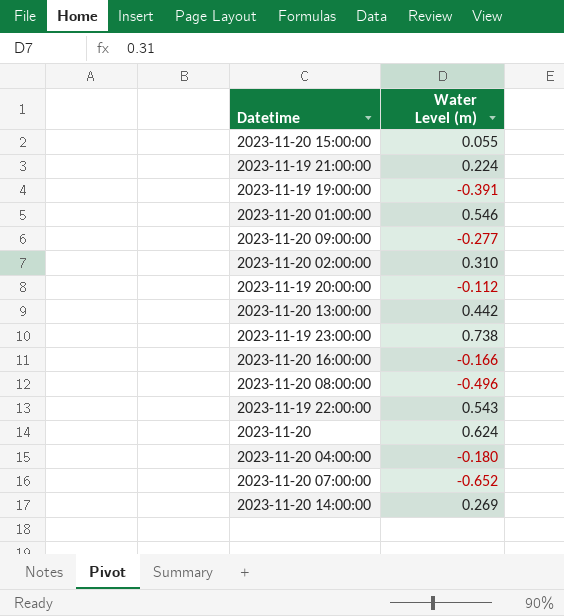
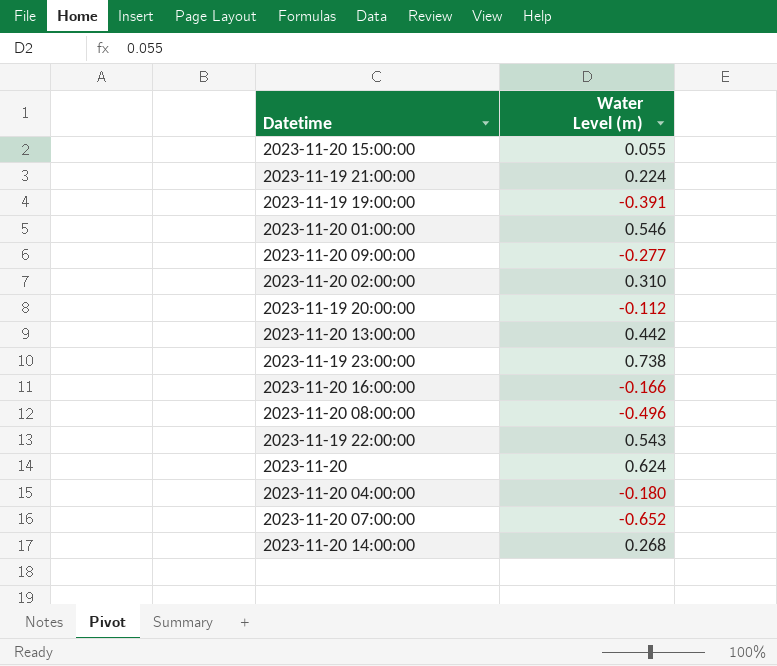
2023-11-20 14:00:00 | Water Level (m): 0.269 -> 0.268

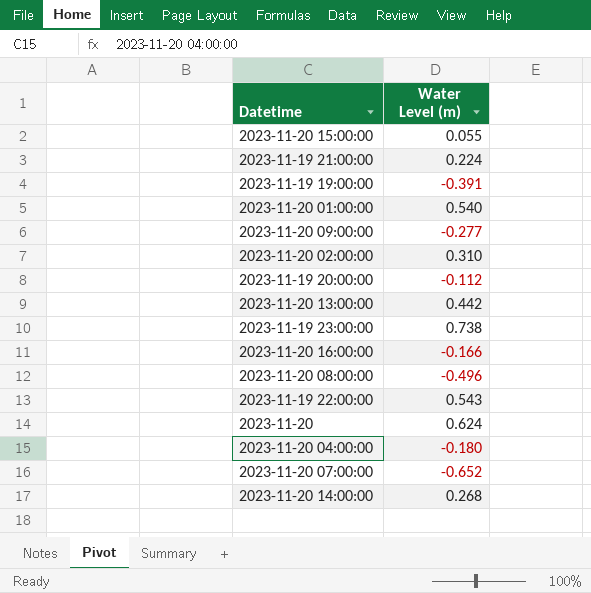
2023-11-20 01:00:00 | Water Level (m): 0.546 -> 0.540

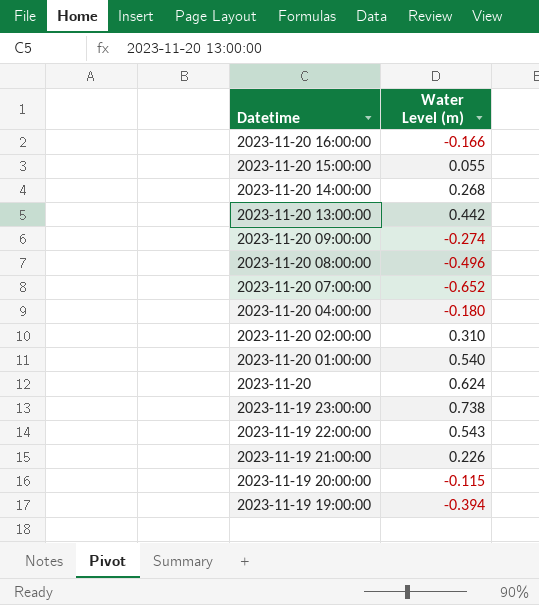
row order: none -> Datetime descending
2023-11-20 09:00:00 | Water Level (m): -0.277 -> -0.274
2023-11-19 21:00:00 | Water Level (m): 0.224 -> 0.226
2023-11-19 20:00:00 | Water Level (m): -0.112 -> -0.115
2023-11-19 19:00:00 | Water Level (m): -0.391 -> -0.394

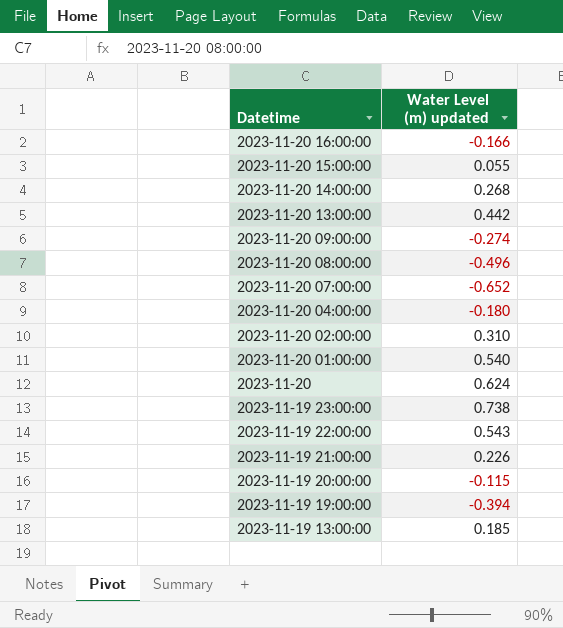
column name: Water Level (m) -> Water Level (m) updated
row 2023-11-19 13:00:00: none -> 0.185

